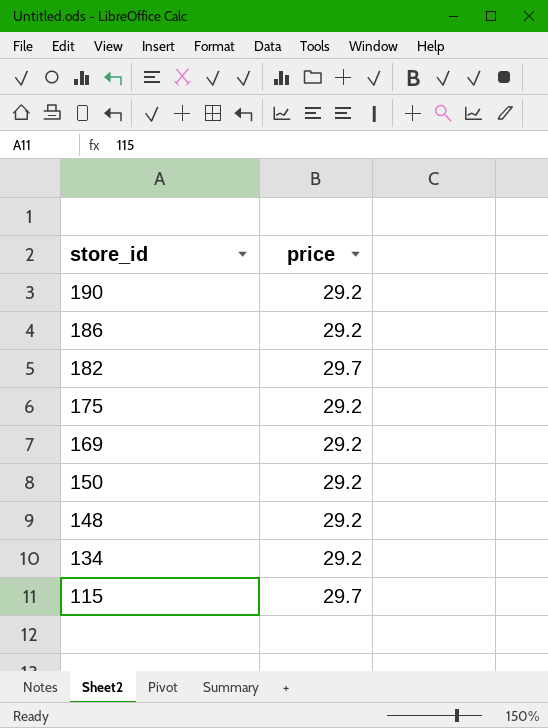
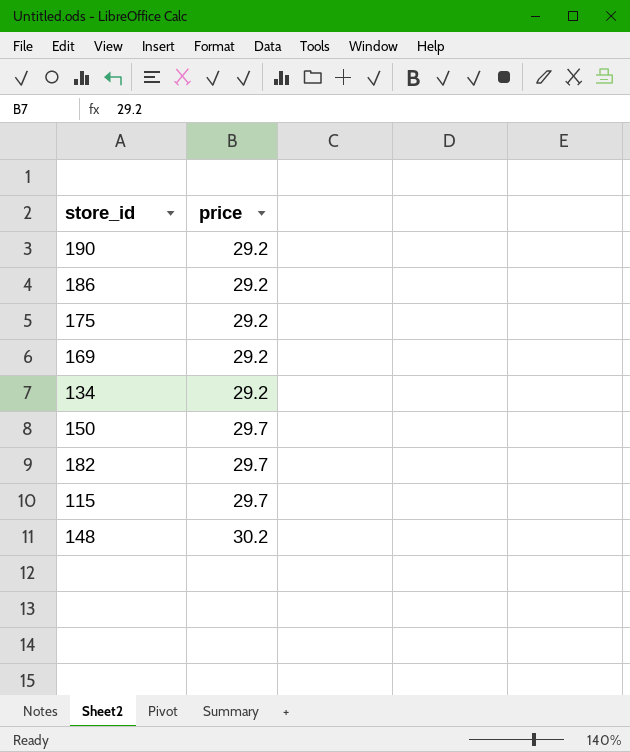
row order: store_id descending -> price ascending
150 | price: 29.2 -> 29.7
148 | price: 29.2 -> 30.2

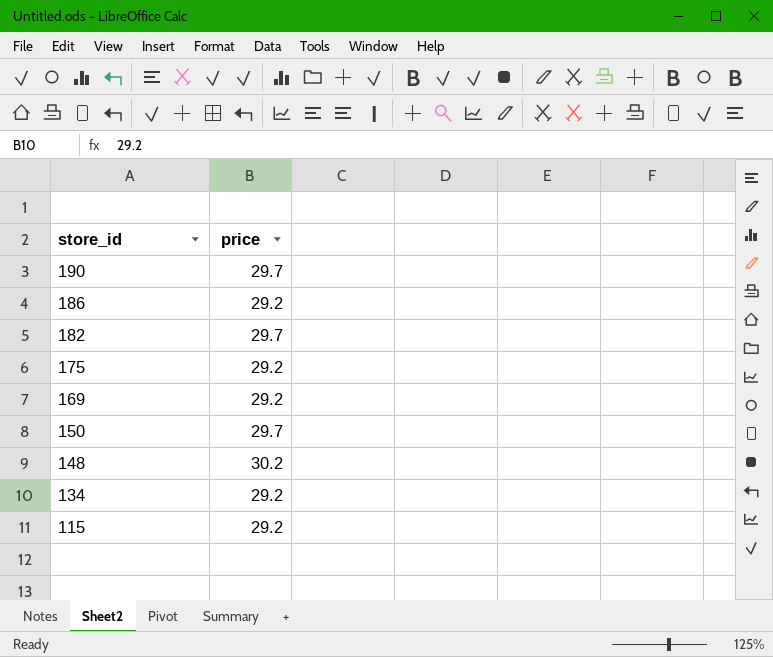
row order: price ascending -> store_id descending
190 | price: 29.2 -> 29.7
115 | price: 29.7 -> 29.2

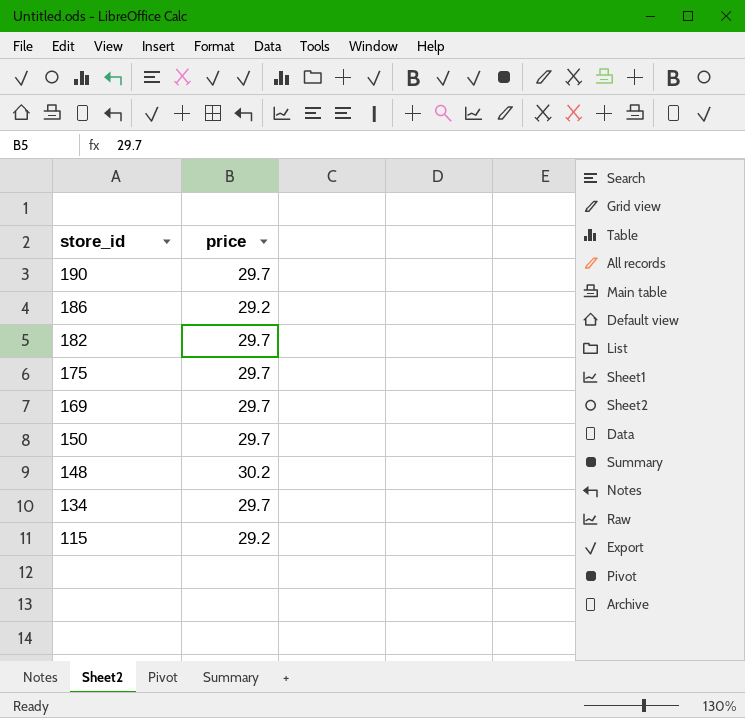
175 | price: 29.2 -> 29.7
169 | price: 29.2 -> 29.7
134 | price: 29.2 -> 29.7

